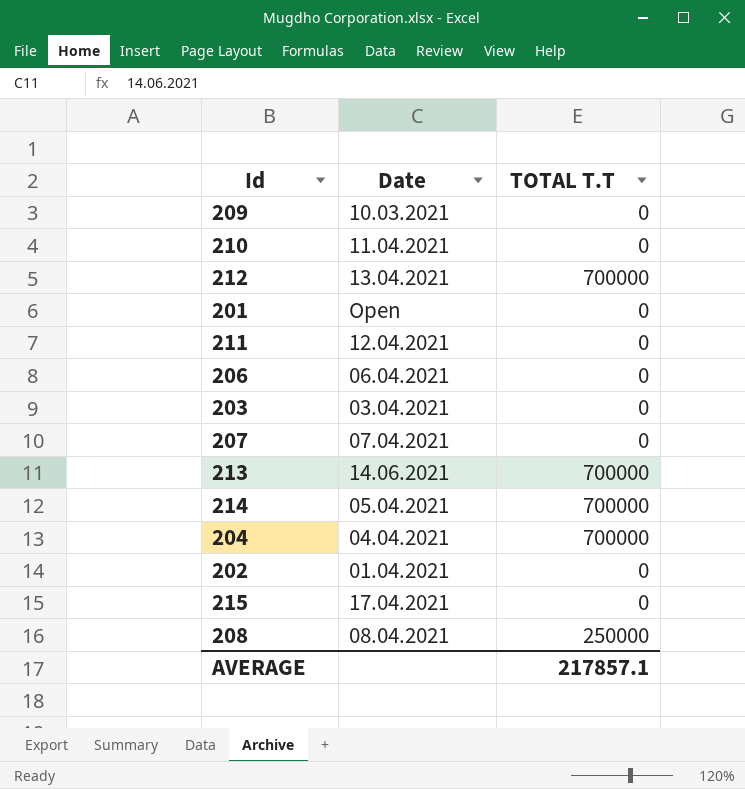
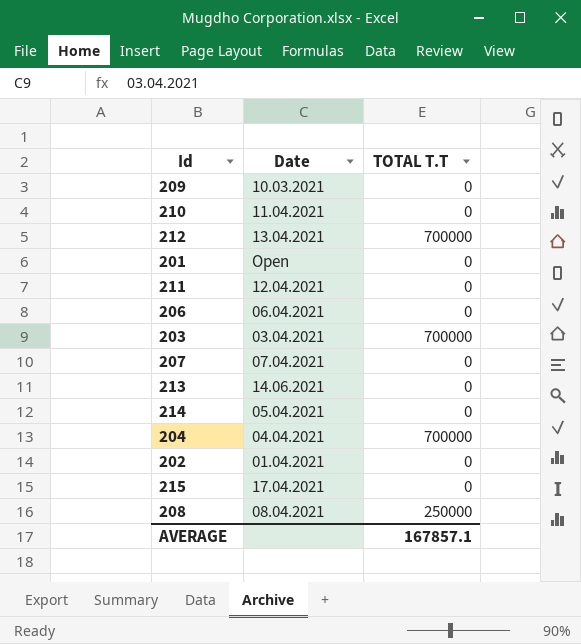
203 | TOTAL T.T: 0 -> 700000
213 | TOTAL T.T: 700000 -> 0
214 | TOTAL T.T: 700000 -> 0
AVERAGE | TOTAL T.T: 217857.1 -> 167857.1

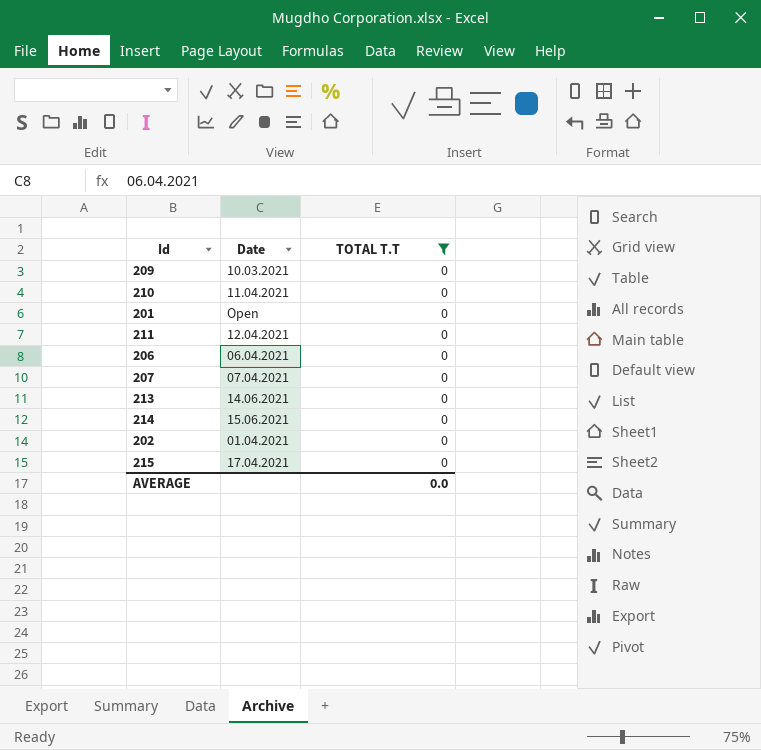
filter: none -> TOTAL T.T = 0
214 | Date: 05.04.2021 -> 15.06.2021
AVERAGE | TOTAL T.T: 167857.1 -> 0.0

